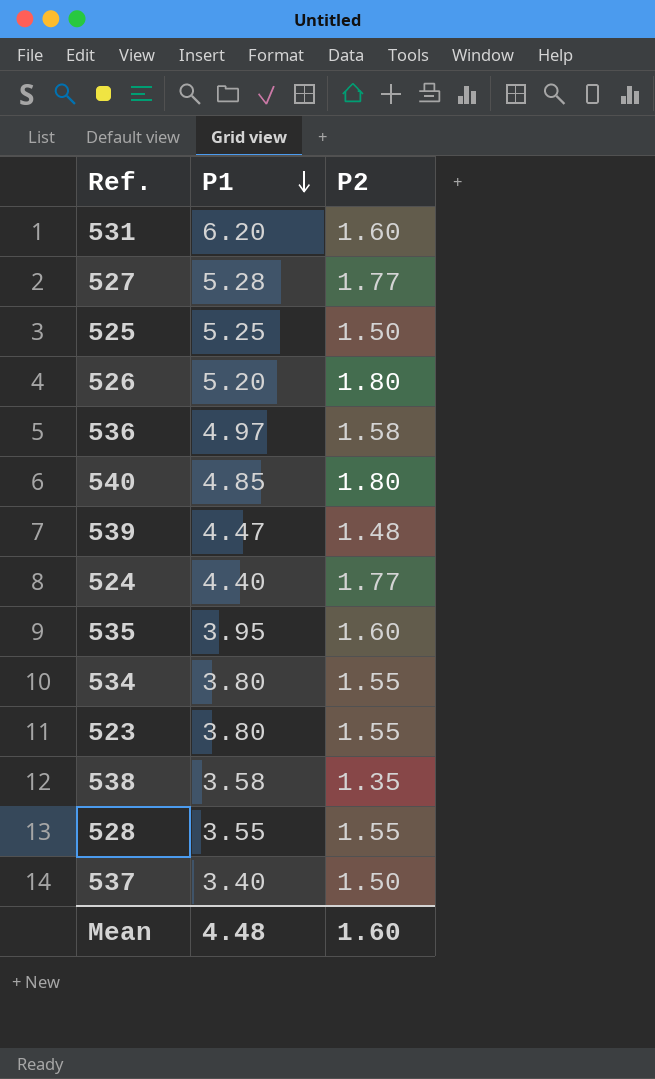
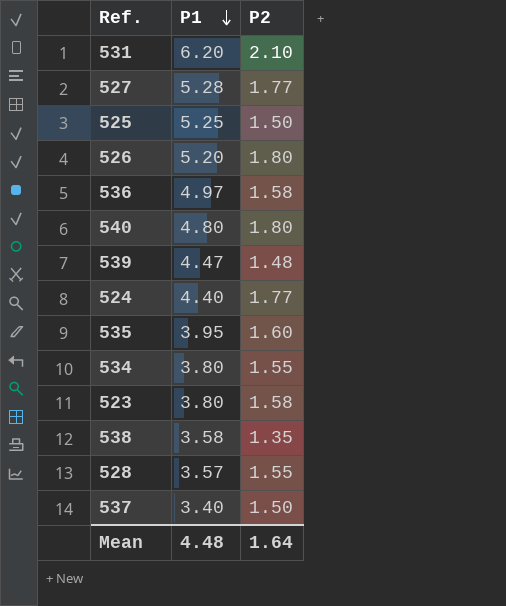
531 | P2: 1.60 -> 2.10
540 | P1: 4.85 -> 4.80
523 | P2: 1.55 -> 1.58
528 | P1: 3.55 -> 3.57
Mean | P2: 1.60 -> 1.64

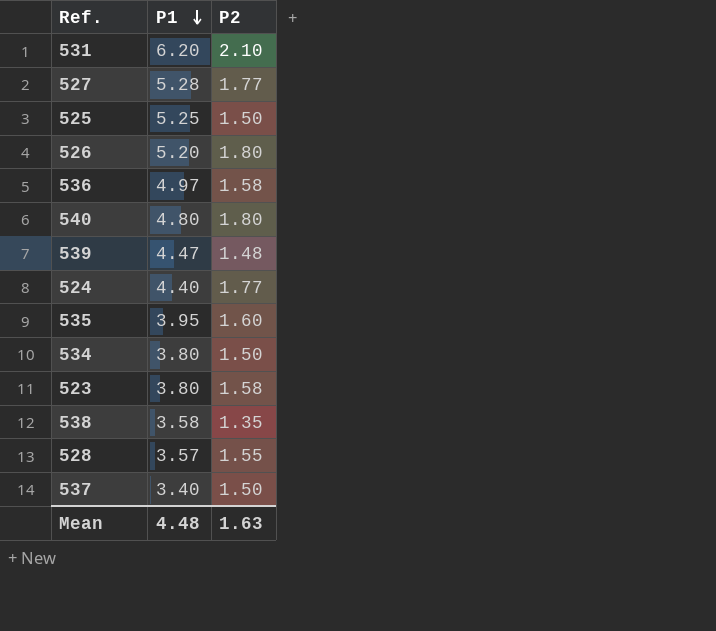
534 | P2: 1.55 -> 1.50
Mean | P2: 1.64 -> 1.63

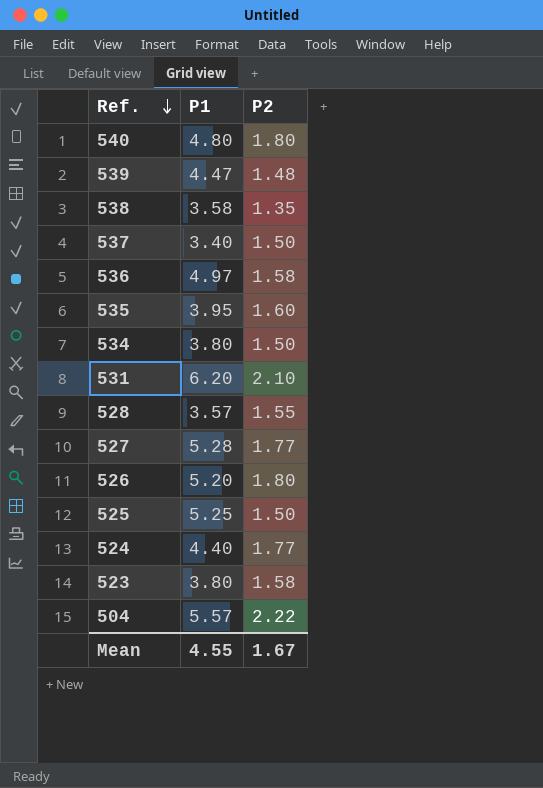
row order: P1 descending -> Ref. descending
row 504: none -> 5.57 | 2.22
Mean | P1: 4.48 -> 4.55
Mean | P2: 1.63 -> 1.67

